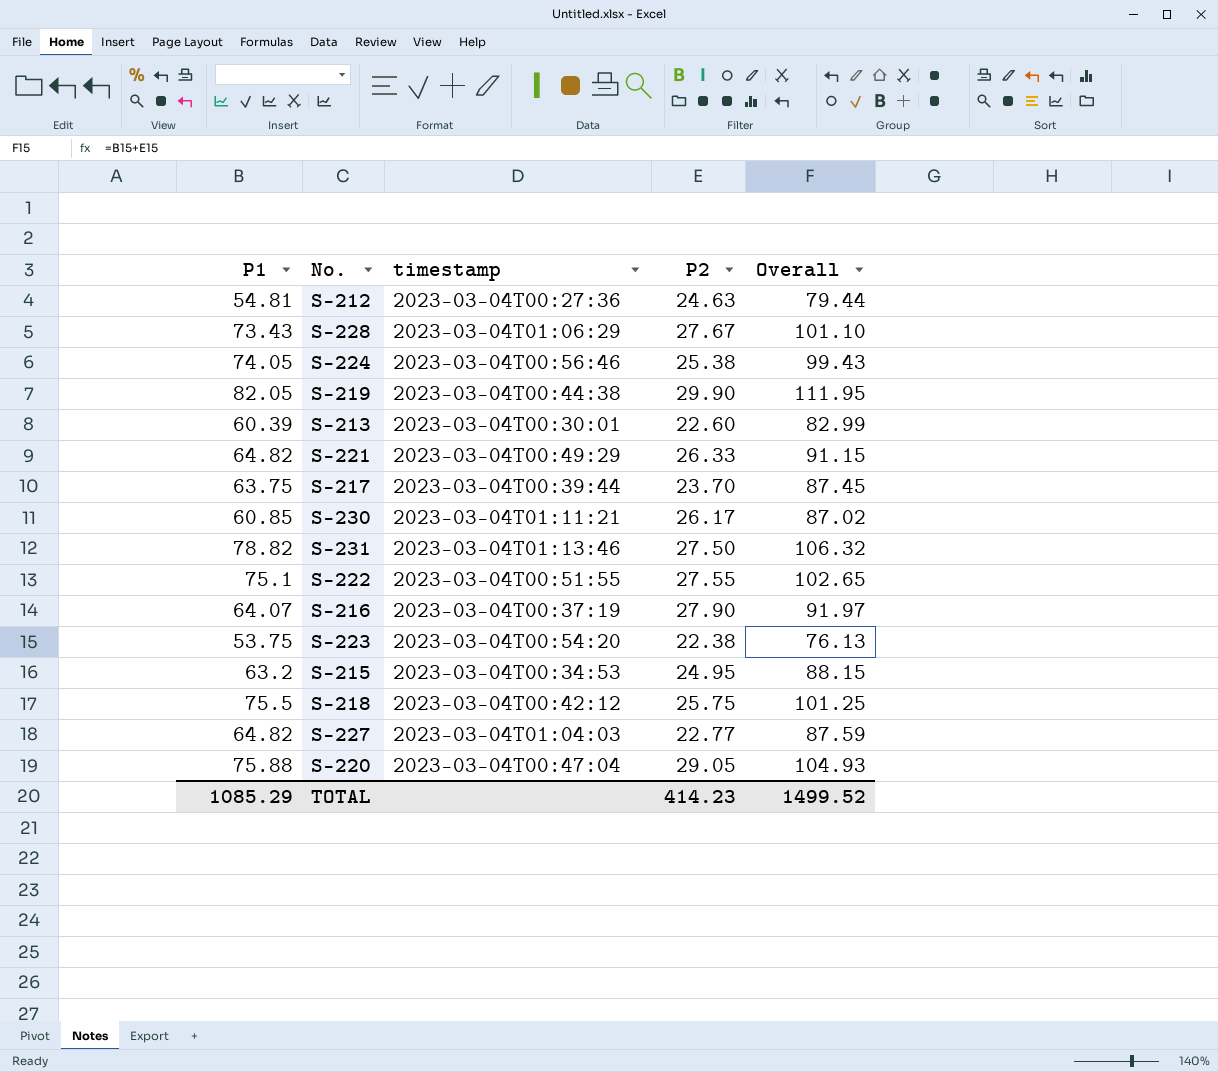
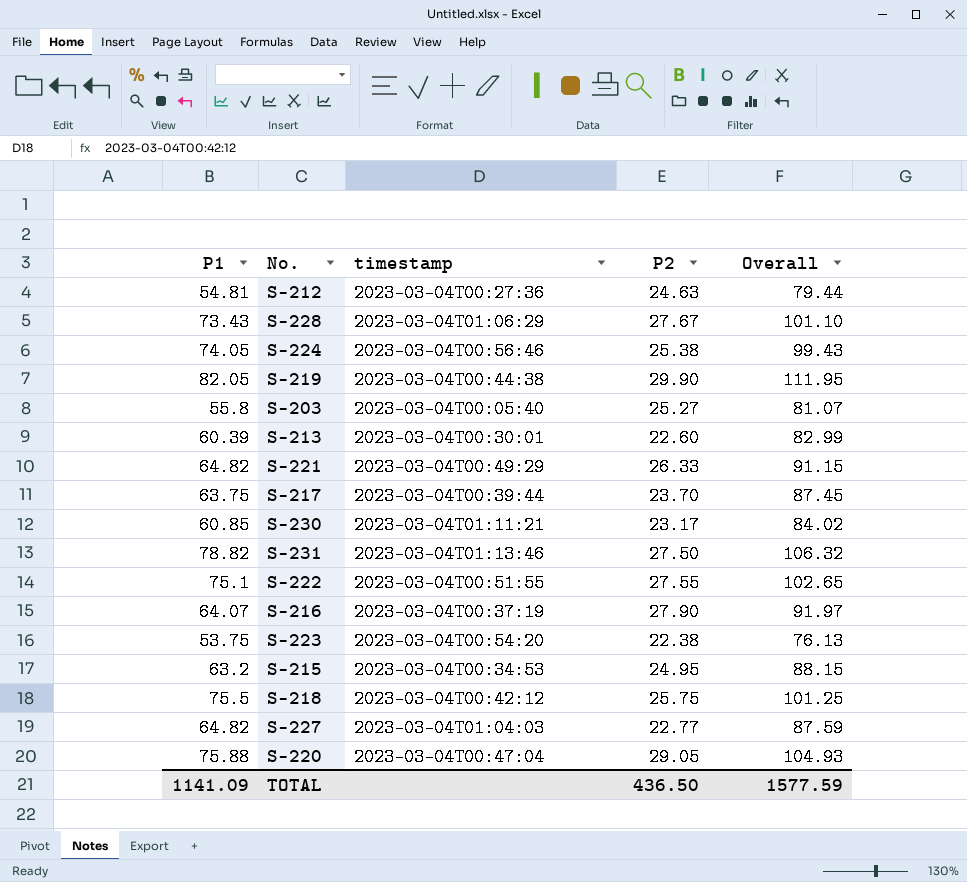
row S-203: none -> 55.8 | 2023-03-04T00:05:40 | 25.27 | 81.07
S-230 | P2: 26.17 -> 23.17
S-230 | Overall: 87.02 -> 84.02
TOTAL | P1: 1085.29 -> 1141.09
TOTAL | P2: 414.23 -> 436.50
TOTAL | Overall: 1499.52 -> 1577.59

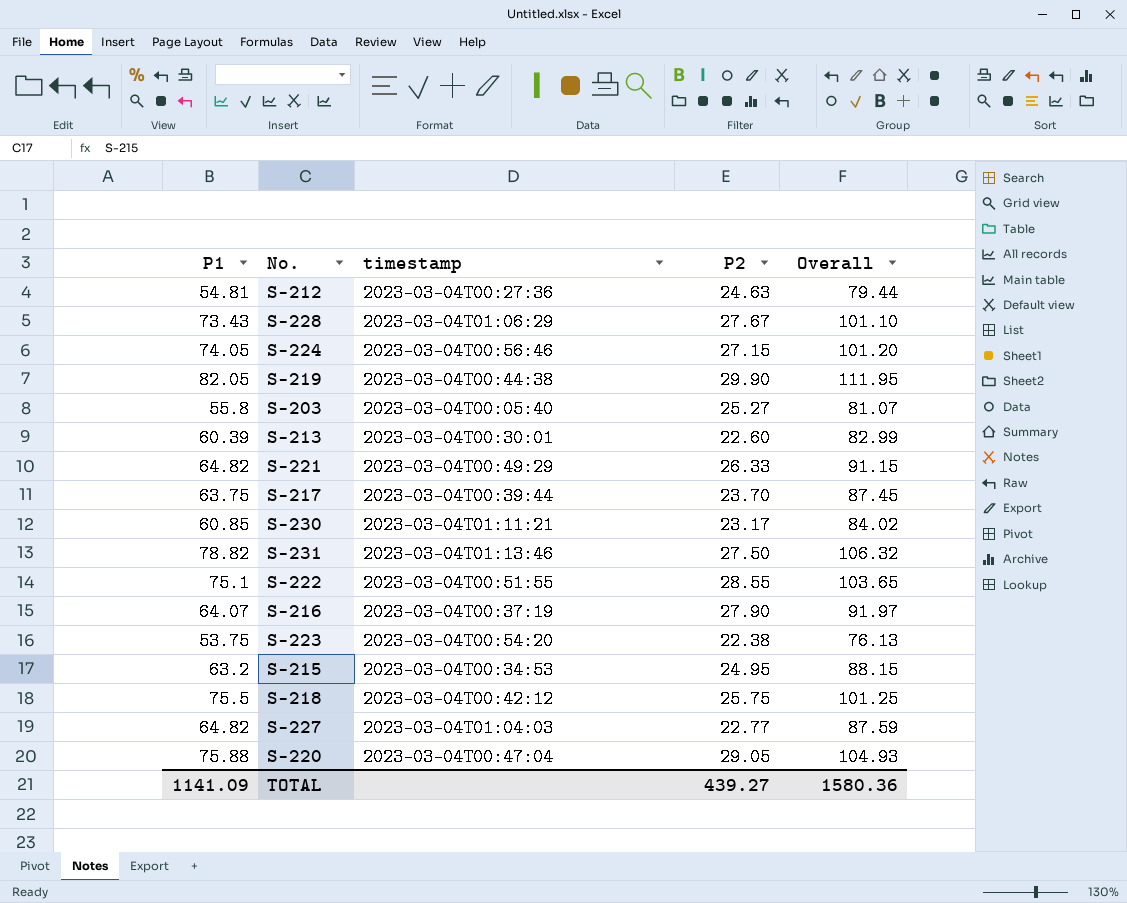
S-224 | P2: 25.38 -> 27.15
S-224 | Overall: 99.43 -> 101.20
S-222 | P2: 27.55 -> 28.55
S-222 | Overall: 102.65 -> 103.65
TOTAL | P2: 436.50 -> 439.27
TOTAL | Overall: 1577.59 -> 1580.36

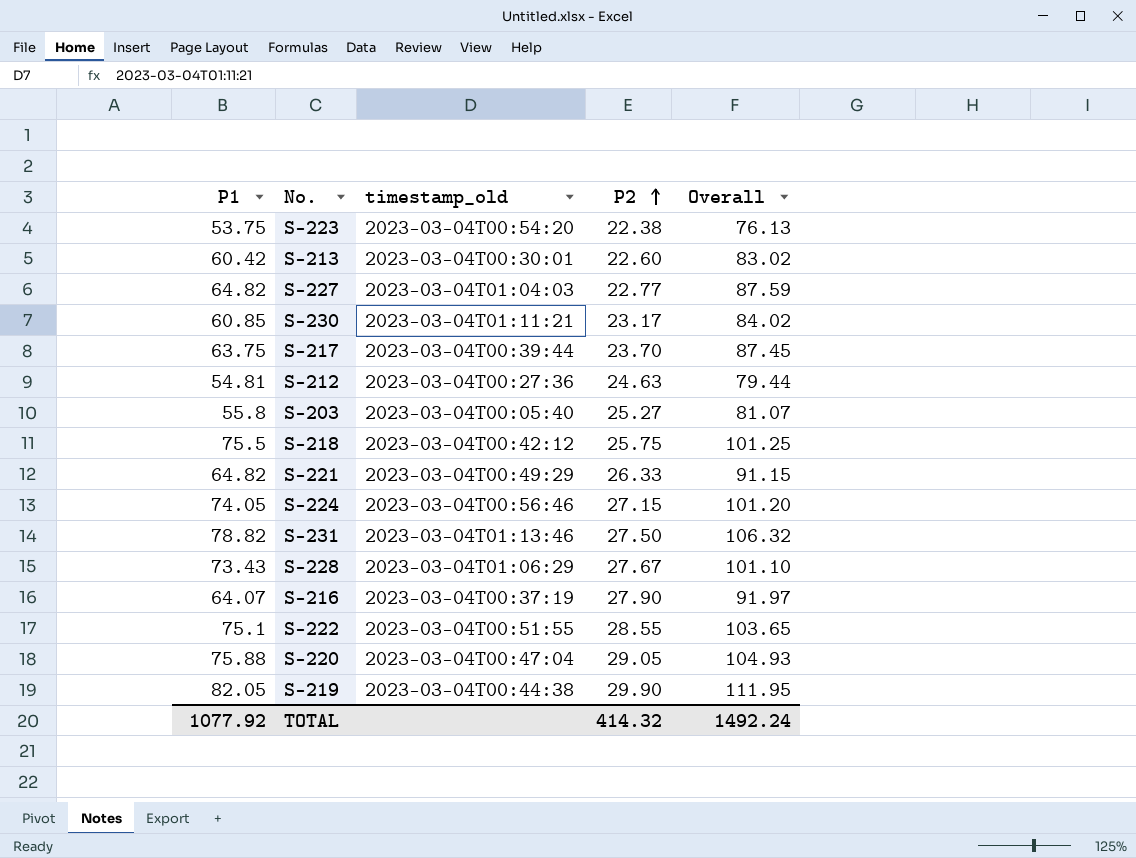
row order: none -> P2 ascending
column name: timestamp -> timestamp_old
row S-215: 63.2 | 2023-03-04T00:34:53 | 24.95 | 88.15 -> none
S-213 | P1: 60.39 -> 60.42
S-213 | Overall: 82.99 -> 83.02
TOTAL | P1: 1141.09 -> 1077.92
TOTAL | P2: 439.27 -> 414.32
TOTAL | Overall: 1580.36 -> 1492.24

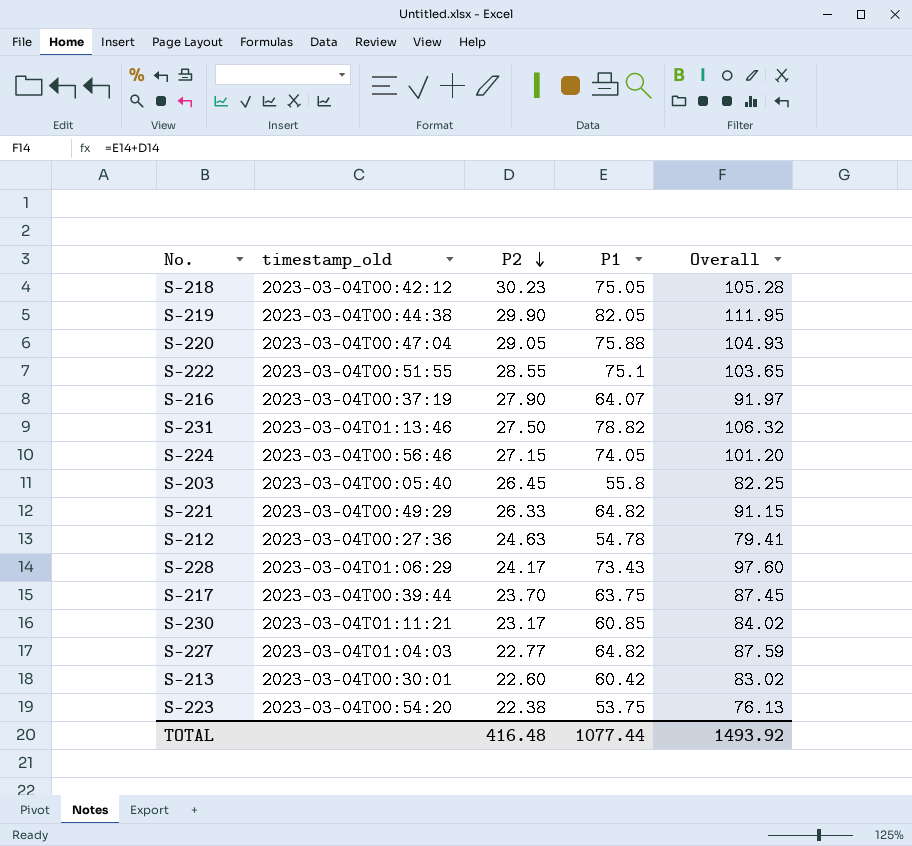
row order: P2 ascending -> P2 descending
column P1 | position: 1 -> 4
S-218 | P2: 25.75 -> 30.23
S-218 | P1: 75.5 -> 75.05
S-218 | Overall: 101.25 -> 105.28
S-203 | P2: 25.27 -> 26.45
S-203 | Overall: 81.07 -> 82.25
S-212 | P1: 54.81 -> 54.78
S-212 | Overall: 79.44 -> 79.41
S-228 | P2: 27.67 -> 24.17
S-228 | Overall: 101.10 -> 97.60
TOTAL | P2: 414.32 -> 416.48
TOTAL | P1: 1077.92 -> 1077.44
TOTAL | Overall: 1492.24 -> 1493.92

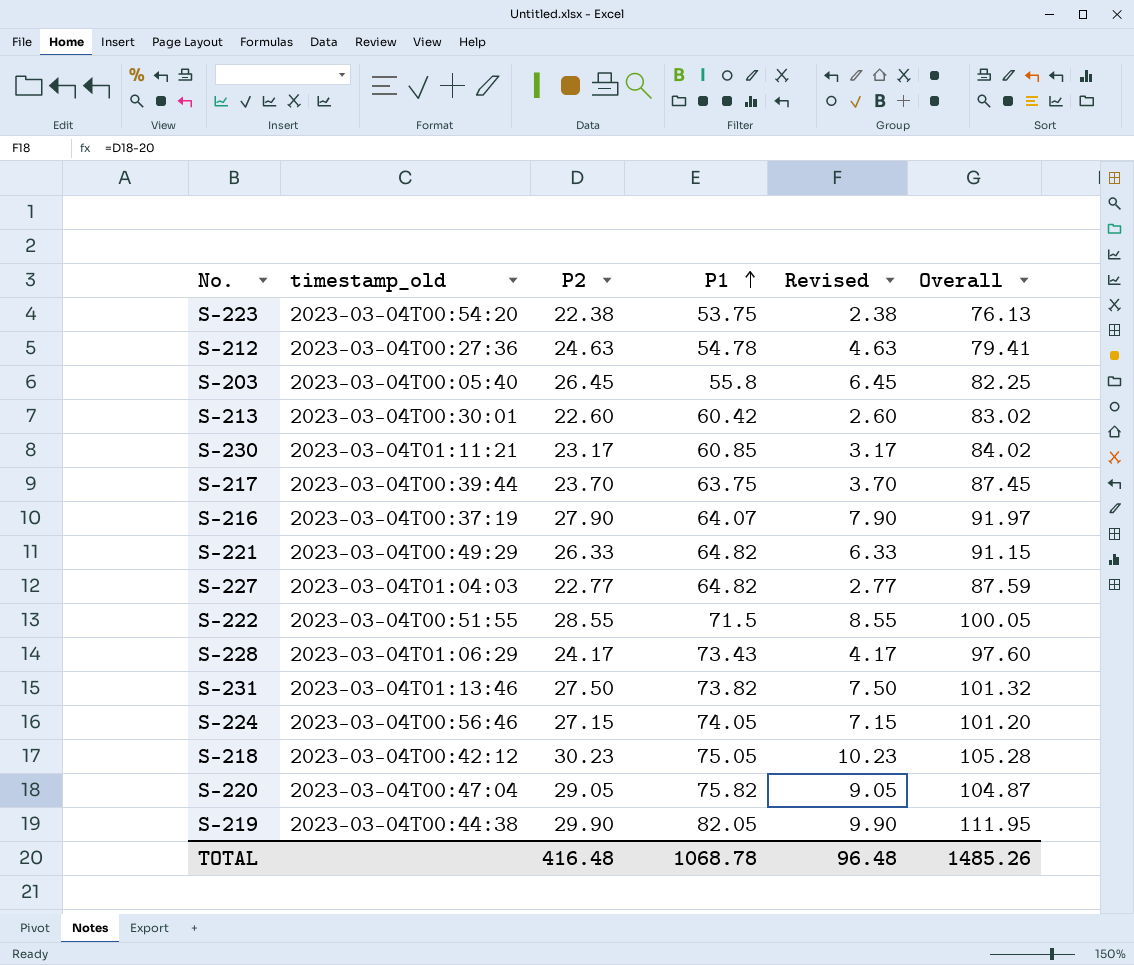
row order: P2 descending -> P1 ascending
column Revised | formula: none -> [P2] - 20
S-222 | P1: 75.1 -> 71.5
S-222 | Overall: 103.65 -> 100.05
S-231 | P1: 78.82 -> 73.82
S-231 | Overall: 106.32 -> 101.32
S-220 | P1: 75.88 -> 75.82
S-220 | Overall: 104.93 -> 104.87
TOTAL | P1: 1077.44 -> 1068.78
TOTAL | Overall: 1493.92 -> 1485.26

